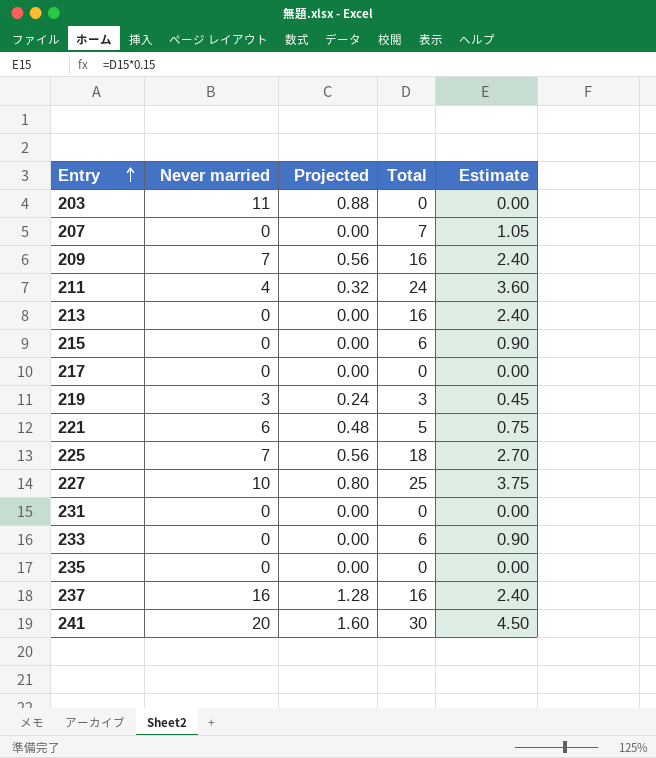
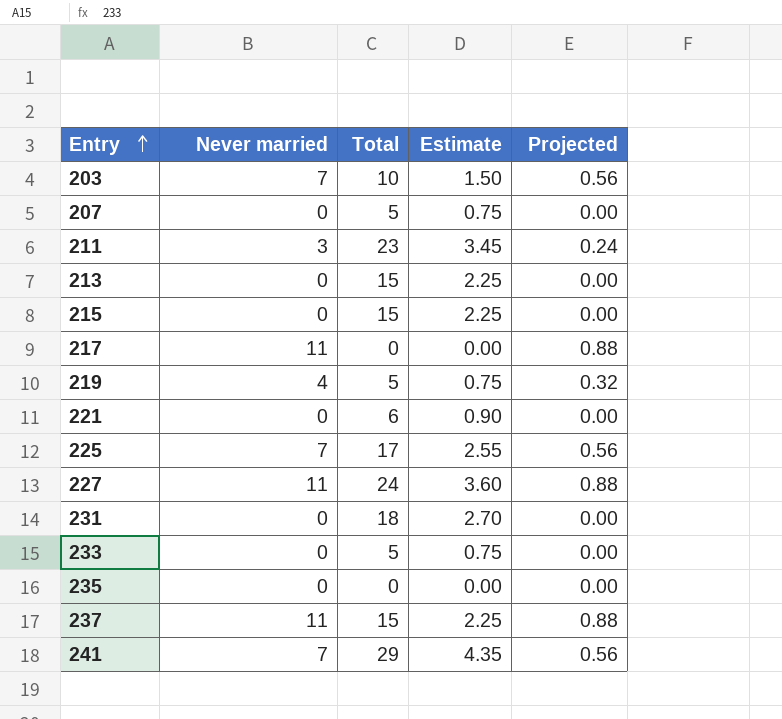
column Projected | position: 3 -> 5
row 209: 7 | 0.56 | 16 | 2.40 -> none
203 | Never married: 11 -> 7
203 | Total: 0 -> 10
203 | Estimate: 0.00 -> 1.50
203 | Projected: 0.88 -> 0.56
207 | Total: 7 -> 5
207 | Estimate: 1.05 -> 0.75
211 | Never married: 4 -> 3
211 | Total: 24 -> 23
211 | Estimate: 3.60 -> 3.45
211 | Projected: 0.32 -> 0.24
213 | Total: 16 -> 15
213 | Estimate: 2.40 -> 2.25
215 | Total: 6 -> 15
215 | Estimate: 0.90 -> 2.25
217 | Never married: 0 -> 11
217 | Projected: 0.00 -> 0.88
219 | Never married: 3 -> 4
219 | Total: 3 -> 5
219 | Estimate: 0.45 -> 0.75
219 | Projected: 0.24 -> 0.32
221 | Never married: 6 -> 0
221 | Total: 5 -> 6
221 | Estimate: 0.75 -> 0.90
221 | Projected: 0.48 -> 0.00
225 | Total: 18 -> 17
225 | Estimate: 2.70 -> 2.55
227 | Never married: 10 -> 11
227 | Total: 25 -> 24
227 | Estimate: 3.75 -> 3.60
227 | Projected: 0.80 -> 0.88
231 | Total: 0 -> 18
231 | Estimate: 0.00 -> 2.70
233 | Total: 6 -> 5
233 | Estimate: 0.90 -> 0.75
237 | Never married: 16 -> 11
237 | Total: 16 -> 15
237 | Estimate: 2.40 -> 2.25
237 | Projected: 1.28 -> 0.88
241 | Never married: 20 -> 7
241 | Total: 30 -> 29
241 | Estimate: 4.50 -> 4.35
241 | Projected: 1.60 -> 0.56

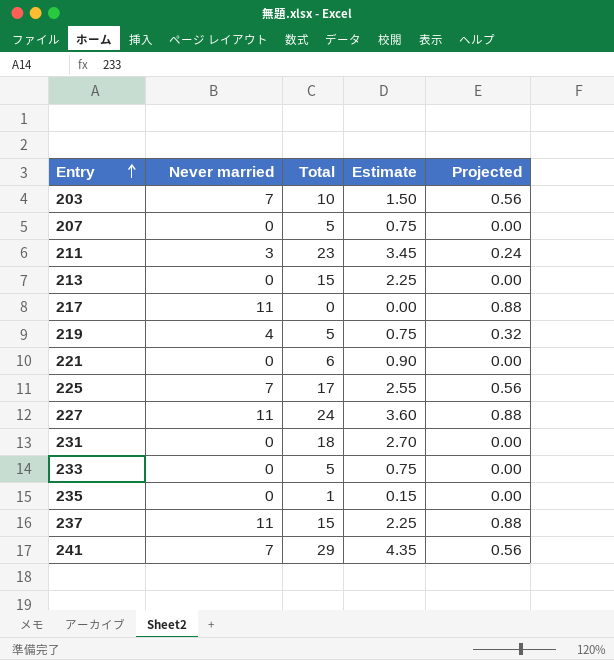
row 215: 0 | 15 | 2.25 | 0.00 -> none
235 | Total: 0 -> 1
235 | Estimate: 0.00 -> 0.15

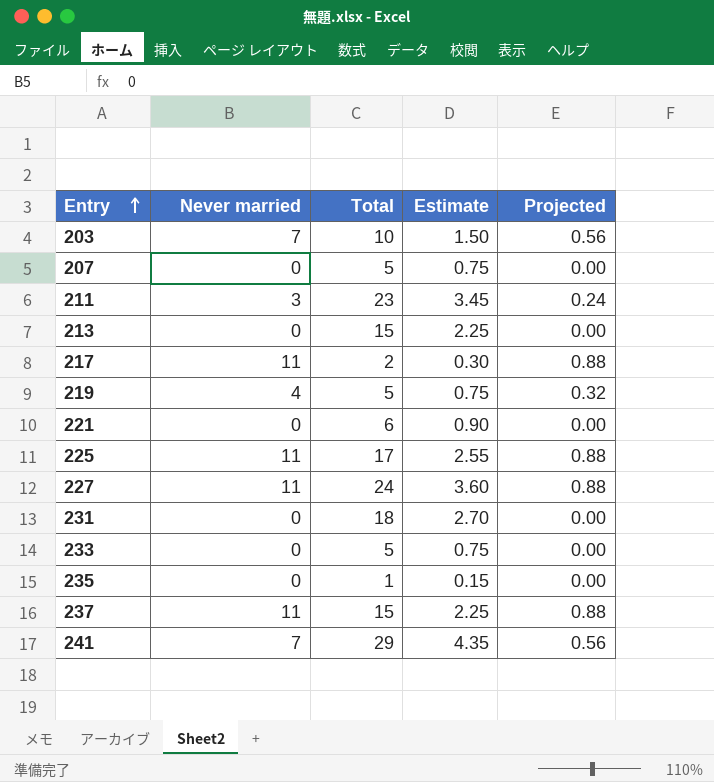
217 | Total: 0 -> 2
217 | Estimate: 0.00 -> 0.30
225 | Never married: 7 -> 11
225 | Projected: 0.56 -> 0.88

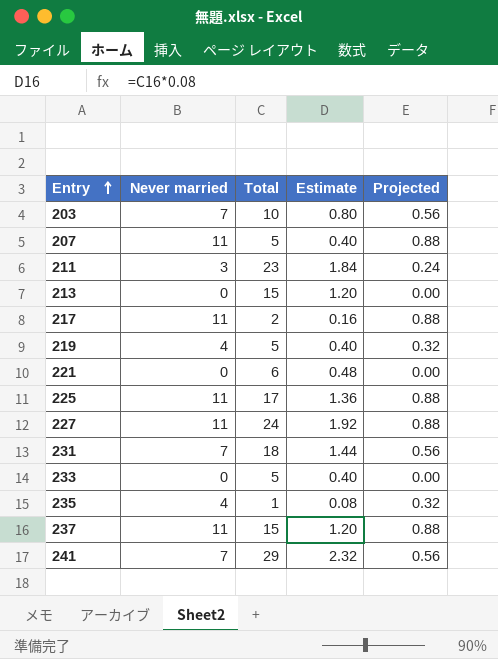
column Estimate | formula: [Total] * 0.15 -> [Total] * 0.08
207 | Never married: 0 -> 11
207 | Projected: 0.00 -> 0.88
231 | Never married: 0 -> 7
231 | Projected: 0.00 -> 0.56
235 | Never married: 0 -> 4
235 | Projected: 0.00 -> 0.32

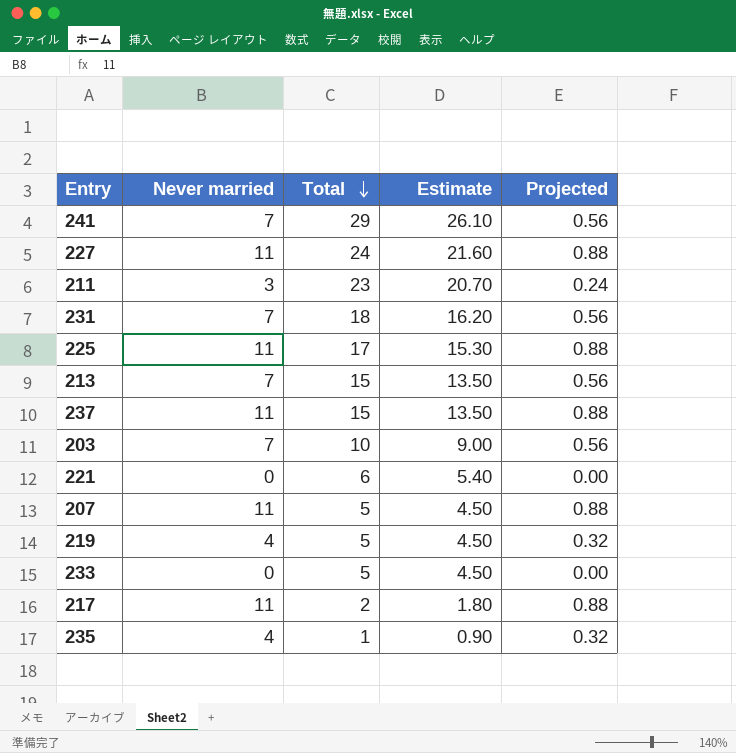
row order: Entry ascending -> Total descending
column Estimate | formula: [Total] * 0.08 -> [Total] * 0.9
213 | Never married: 0 -> 7
213 | Projected: 0.00 -> 0.56

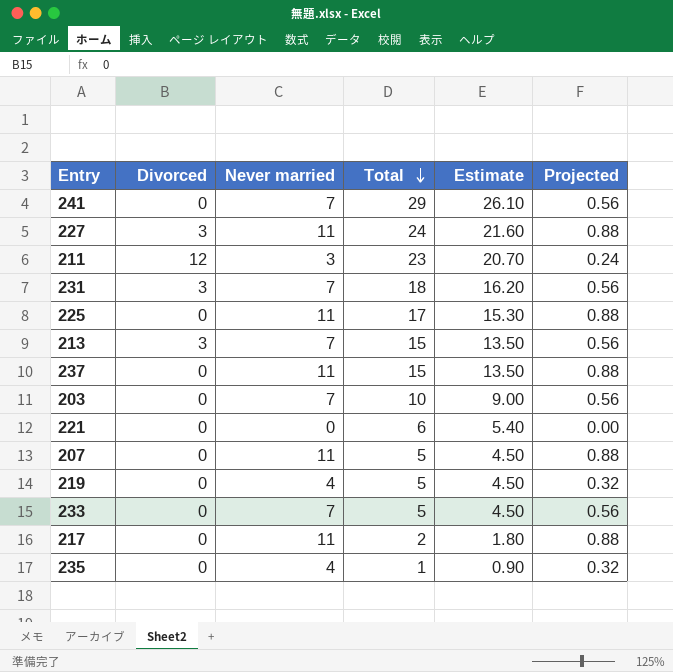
column Divorced | position: none -> 2
233 | Never married: 0 -> 7
233 | Projected: 0.00 -> 0.56

